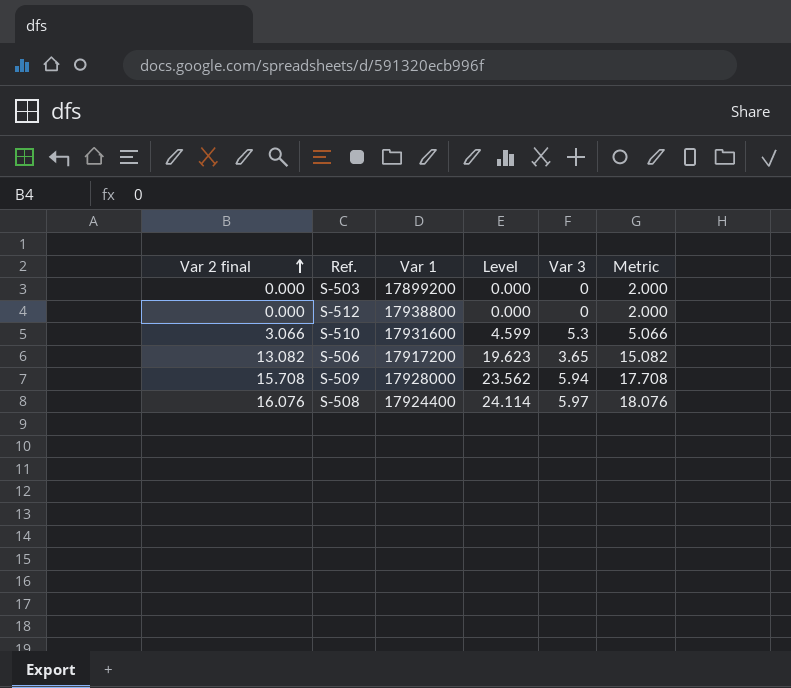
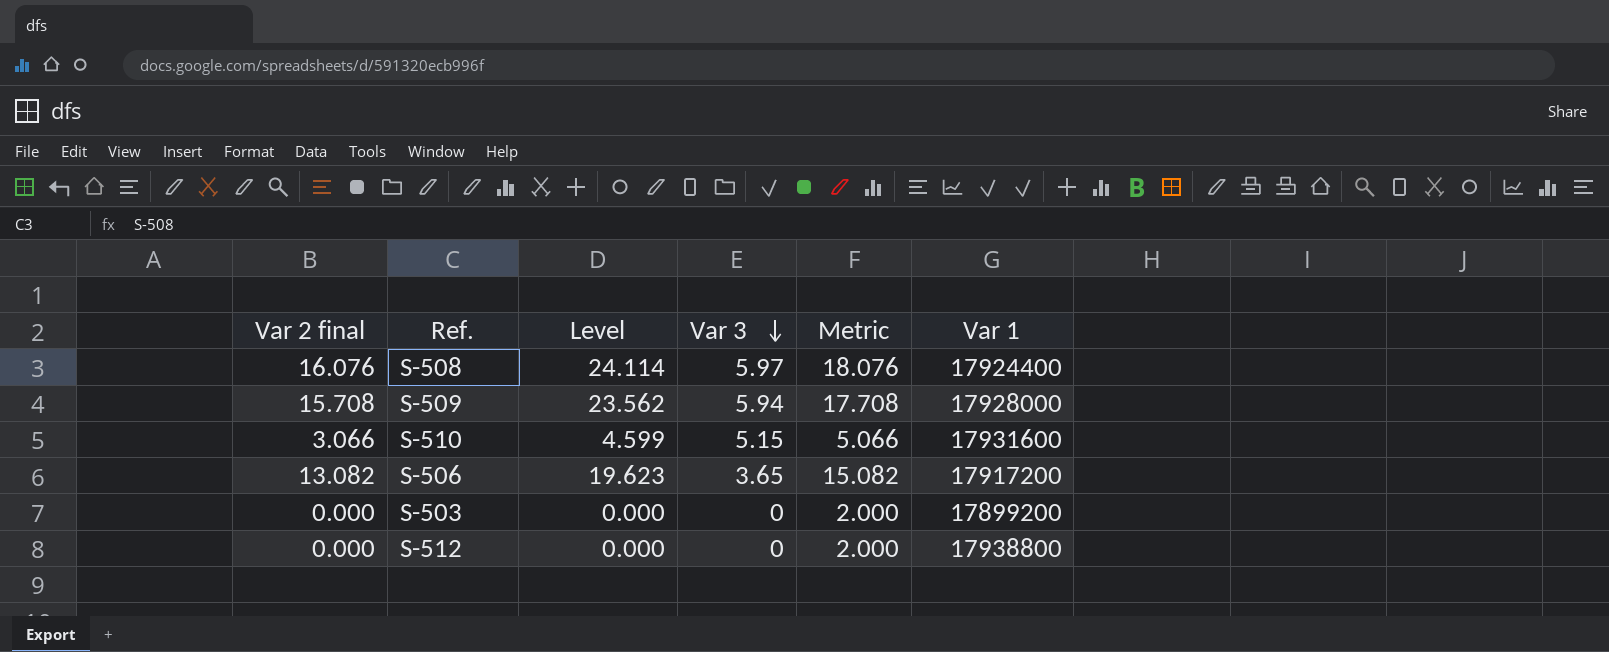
row order: Var 2 final ascending -> Var 3 descending
column Var 1 | position: 3 -> 6
S-510 | Var 3: 5.3 -> 5.15

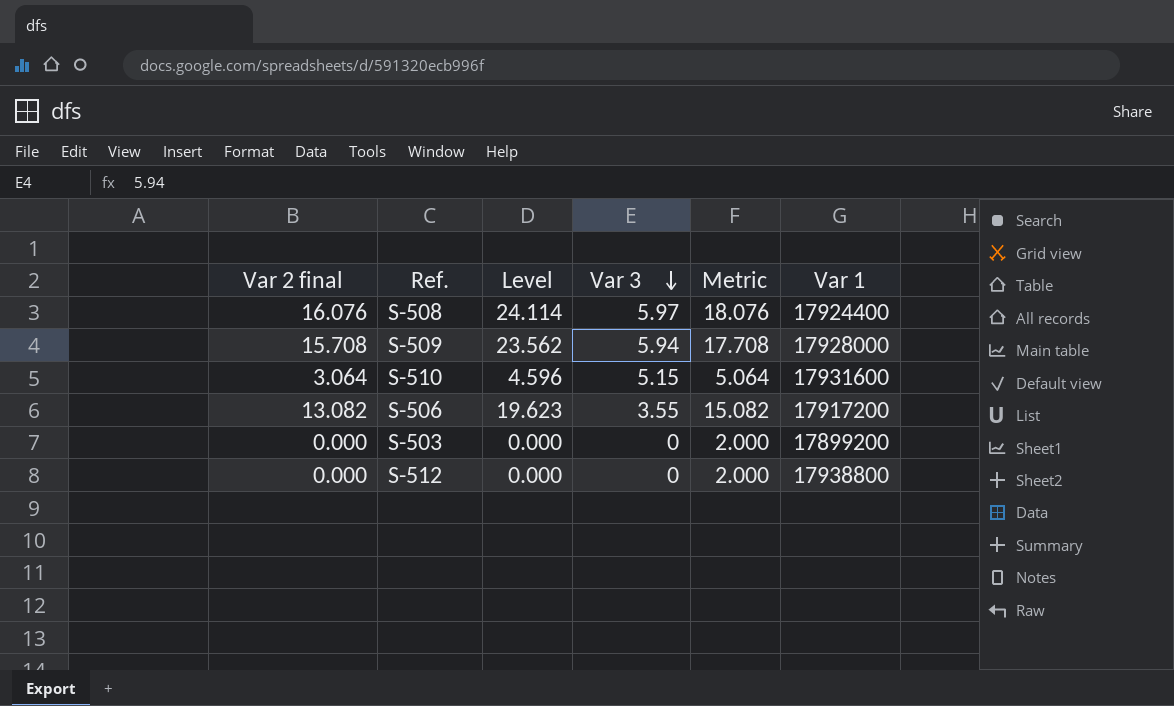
S-510 | Var 2 final: 3.066 -> 3.064
S-510 | Level: 4.599 -> 4.596
S-510 | Metric: 5.066 -> 5.064
S-506 | Var 3: 3.65 -> 3.55

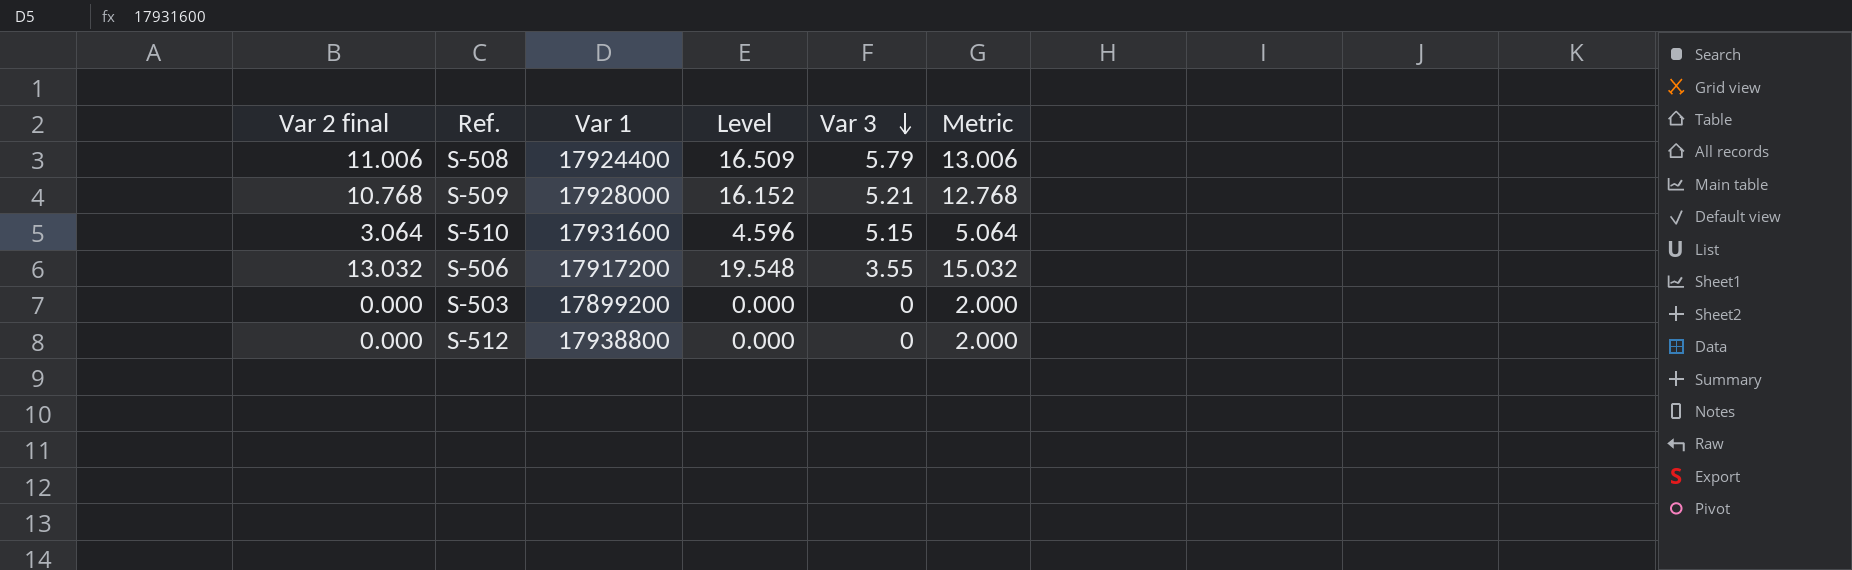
column Var 1 | position: 6 -> 3
S-508 | Var 2 final: 16.076 -> 11.006
S-508 | Level: 24.114 -> 16.509
S-508 | Var 3: 5.97 -> 5.79
S-508 | Metric: 18.076 -> 13.006
S-509 | Var 2 final: 15.708 -> 10.768
S-509 | Level: 23.562 -> 16.152
S-509 | Var 3: 5.94 -> 5.21
S-509 | Metric: 17.708 -> 12.768
S-506 | Var 2 final: 13.082 -> 13.032
S-506 | Level: 19.623 -> 19.548
S-506 | Metric: 15.082 -> 15.032

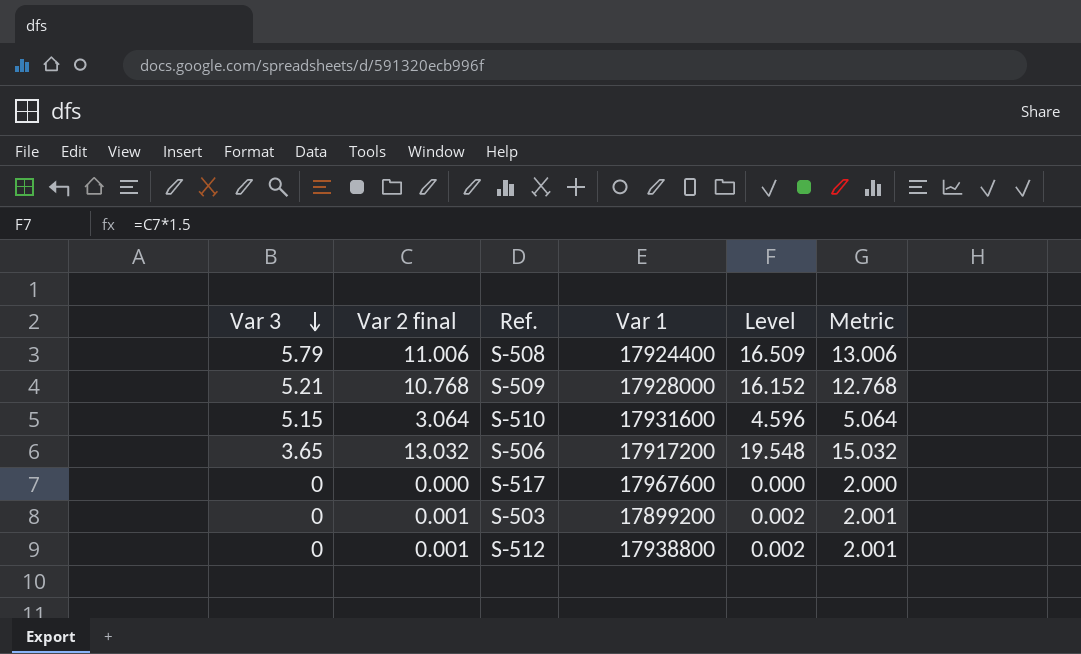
column Var 3 | position: 5 -> 1
S-506 | Var 3: 3.55 -> 3.65
row S-517: none -> 0 | 0.000 | 17967600 | 0.000 | 2.000
S-503 | Var 2 final: 0.000 -> 0.001
S-503 | Level: 0.000 -> 0.002
S-503 | Metric: 2.000 -> 2.001
S-512 | Var 2 final: 0.000 -> 0.001
S-512 | Level: 0.000 -> 0.002
S-512 | Metric: 2.000 -> 2.001

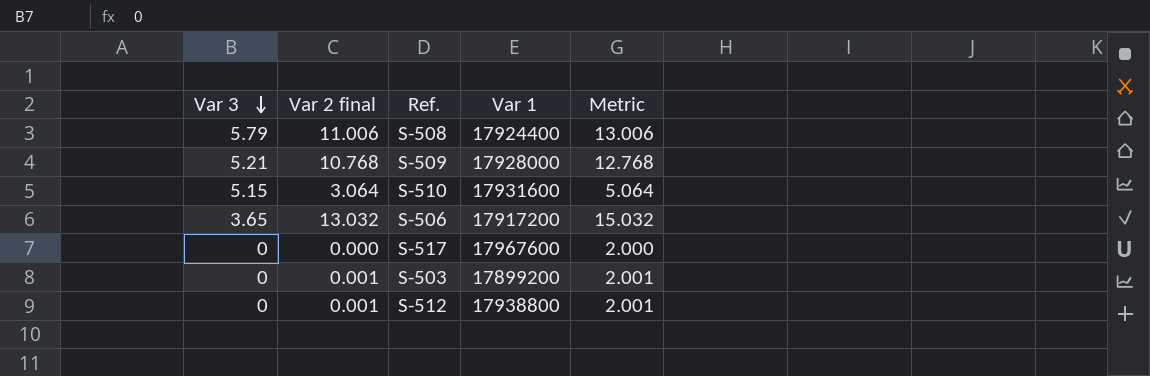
column Level | formula: [Var 2 final] * 1.5 -> none

